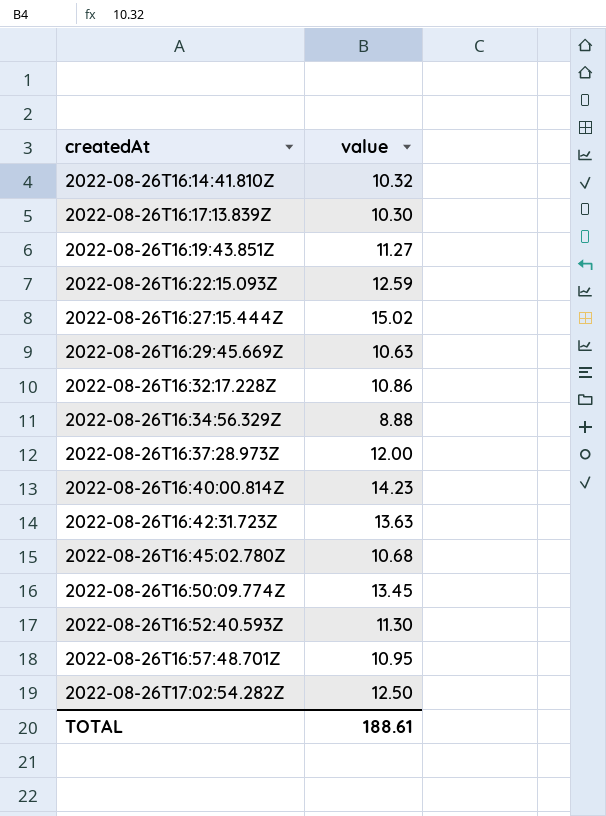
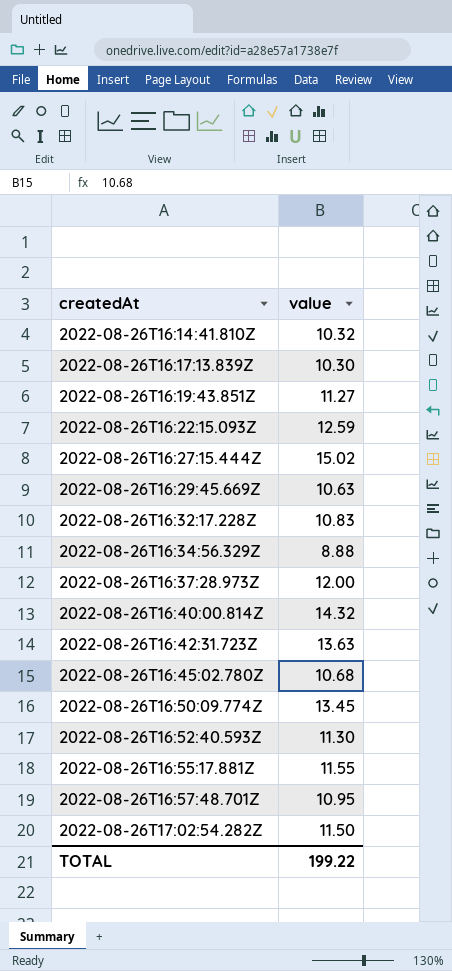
2022-08-26T16:32:17.228Z | value: 10.86 -> 10.83
2022-08-26T16:40:00.814Z | value: 14.23 -> 14.32
row 2022-08-26T16:55:17.881Z: none -> 11.55
2022-08-26T17:02:54.282Z | value: 12.50 -> 11.50
TOTAL | value: 188.61 -> 199.22

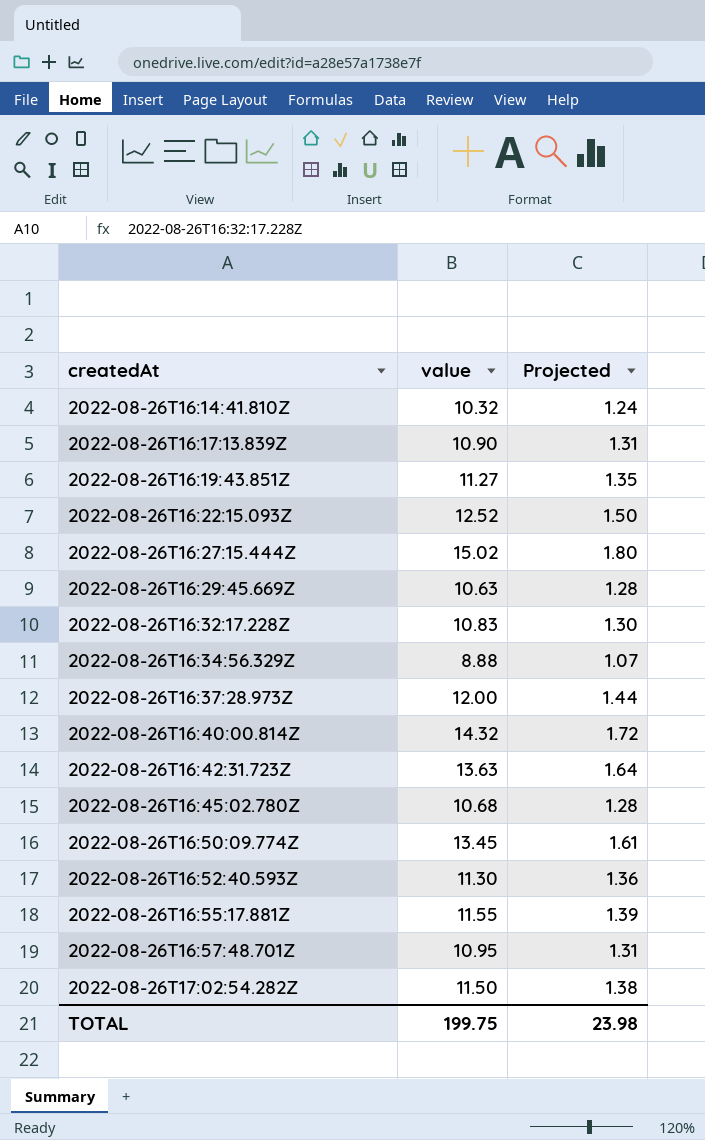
column Projected | formula: none -> [value] * 0.12
2022-08-26T16:17:13.839Z | value: 10.30 -> 10.90
2022-08-26T16:22:15.093Z | value: 12.59 -> 12.52
TOTAL | value: 199.22 -> 199.75

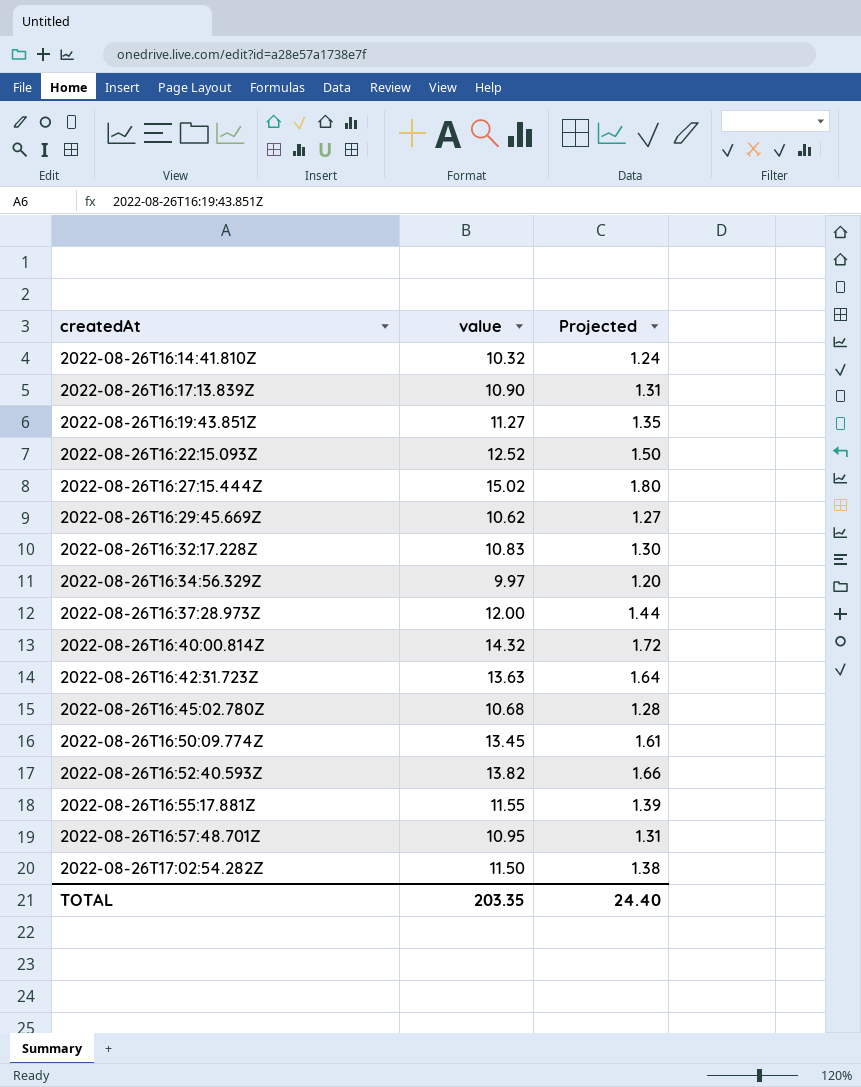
2022-08-26T16:29:45.669Z | value: 10.63 -> 10.62
2022-08-26T16:29:45.669Z | Projected: 1.28 -> 1.27
2022-08-26T16:34:56.329Z | value: 8.88 -> 9.97
2022-08-26T16:34:56.329Z | Projected: 1.07 -> 1.20
2022-08-26T16:52:40.593Z | value: 11.30 -> 13.82
2022-08-26T16:52:40.593Z | Projected: 1.36 -> 1.66
TOTAL | value: 199.75 -> 203.35
TOTAL | Projected: 23.98 -> 24.40

